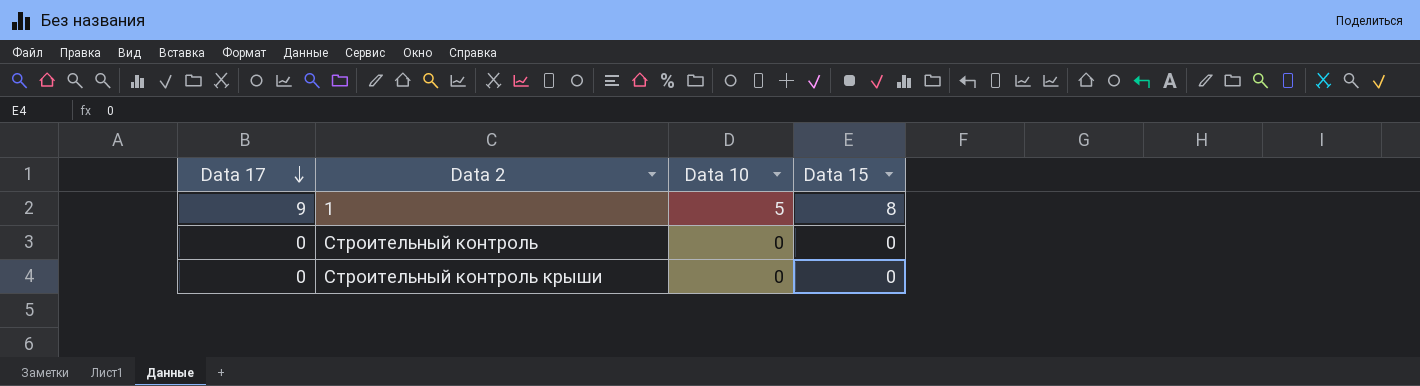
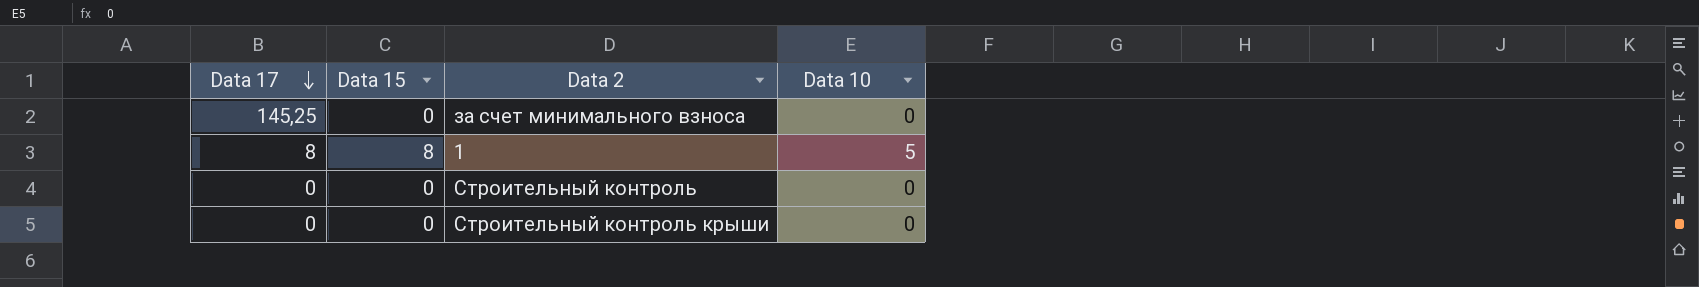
column Data 15 | position: 4 -> 2
row за счет минимального взноса: none -> 145,25 | 0 | 0
1 | Data 17: 9 -> 8

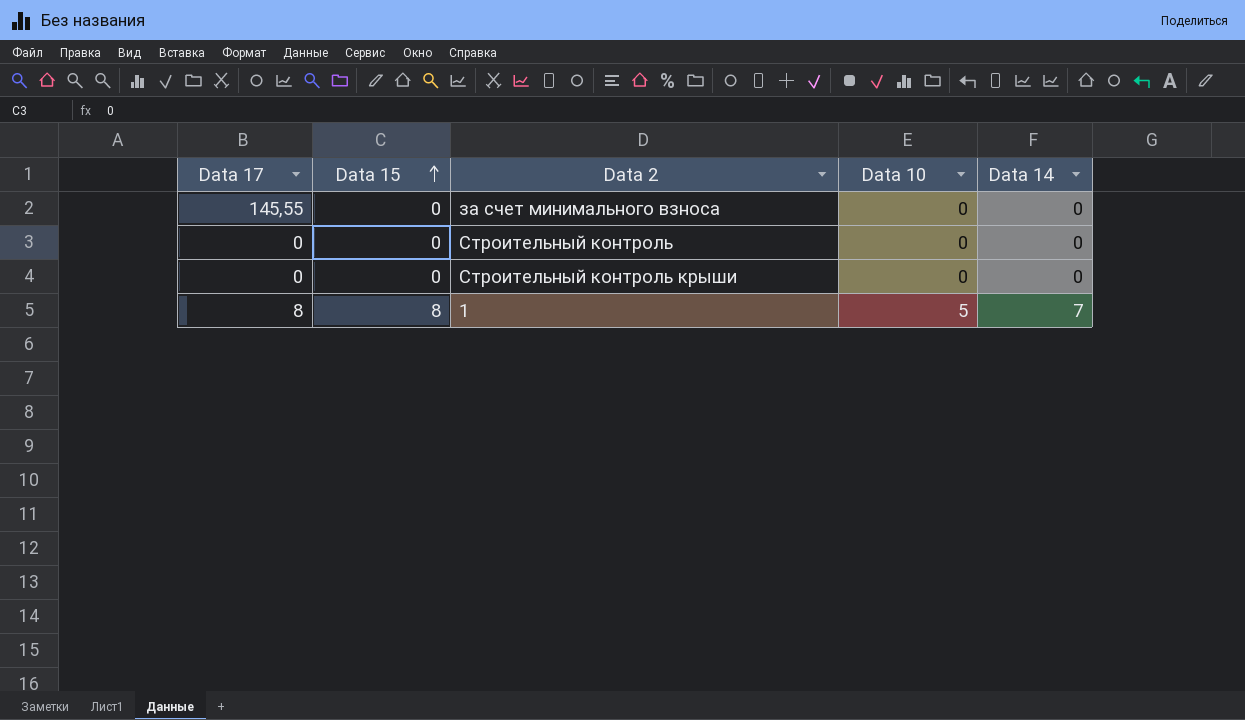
row order: Data 17 descending -> Data 15 ascending
column Data 14 | position: none -> 5
за счет минимального взноса | Data 17: 145,25 -> 145,55

